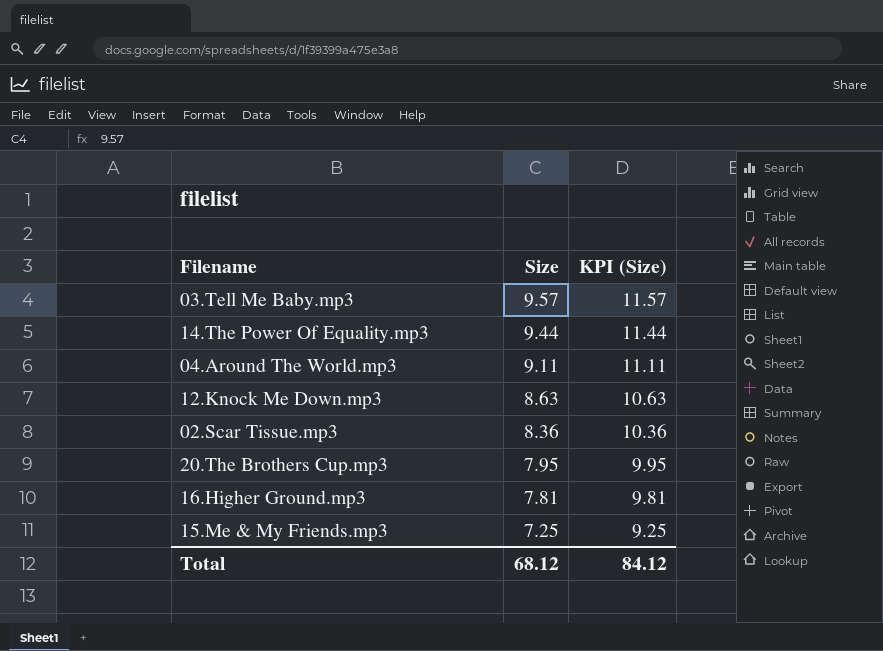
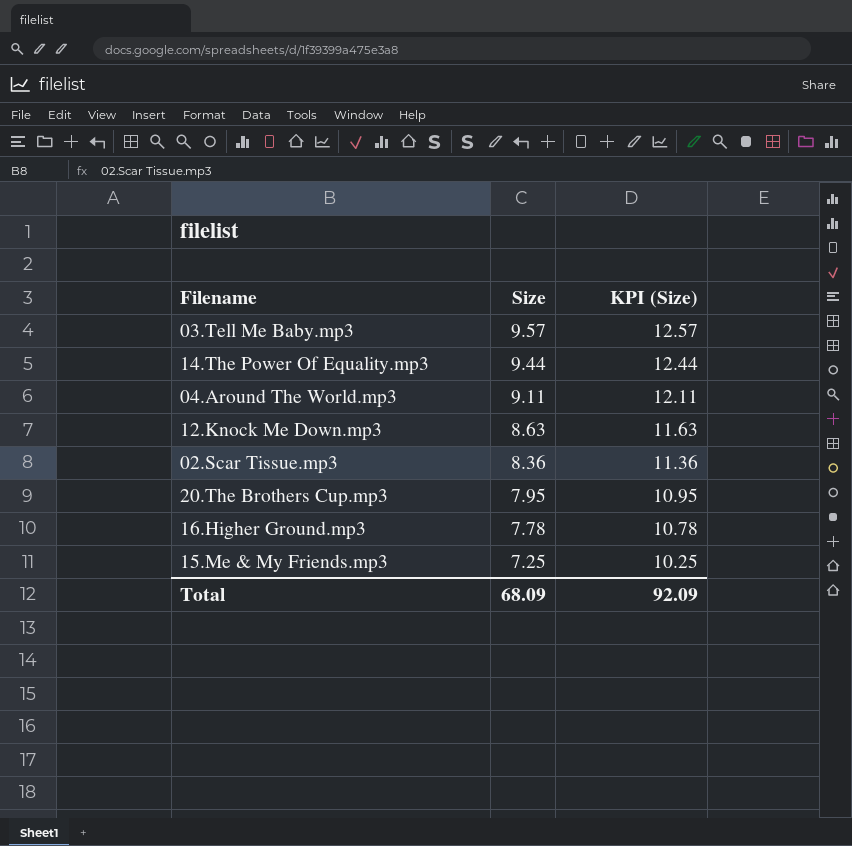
column KPI (Size) | formula: [Size] + 2 -> [Size] + 3
16.Higher Ground.mp3 | Size: 7.81 -> 7.78
Total | Size: 68.12 -> 68.09
Total | KPI (Size): 84.12 -> 92.09

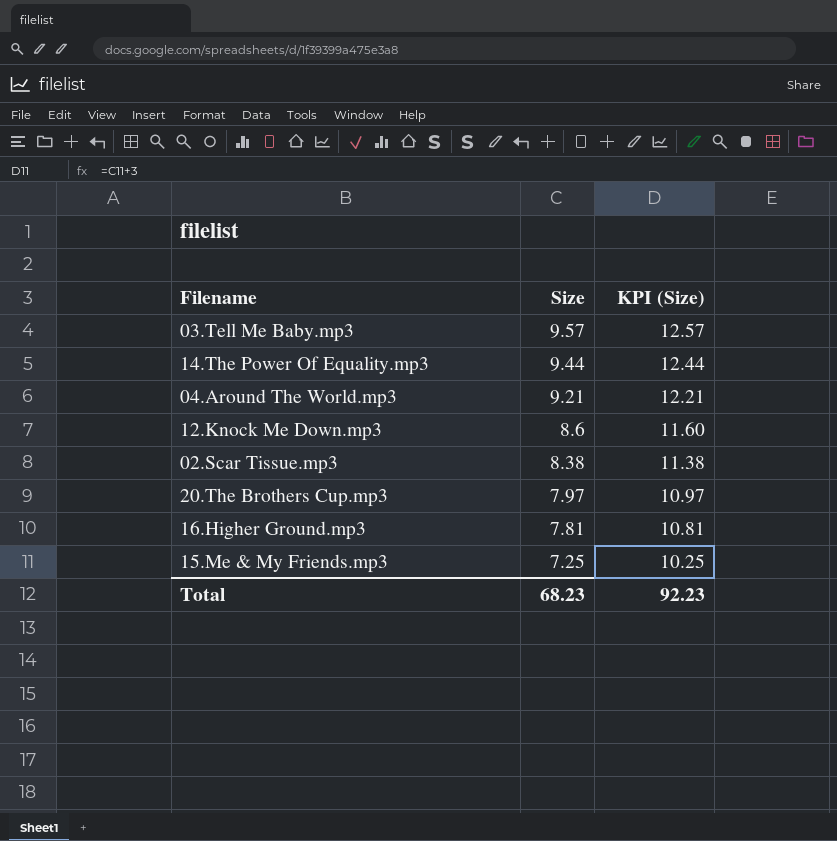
04.Around The World.mp3 | Size: 9.11 -> 9.21
04.Around The World.mp3 | KPI (Size): 12.11 -> 12.21
12.Knock Me Down.mp3 | Size: 8.63 -> 8.6
12.Knock Me Down.mp3 | KPI (Size): 11.63 -> 11.60
02.Scar Tissue.mp3 | Size: 8.36 -> 8.38
02.Scar Tissue.mp3 | KPI (Size): 11.36 -> 11.38
20.The Brothers Cup.mp3 | Size: 7.95 -> 7.97
20.The Brothers Cup.mp3 | KPI (Size): 10.95 -> 10.97
16.Higher Ground.mp3 | Size: 7.78 -> 7.81
16.Higher Ground.mp3 | KPI (Size): 10.78 -> 10.81
Total | Size: 68.09 -> 68.23
Total | KPI (Size): 92.09 -> 92.23

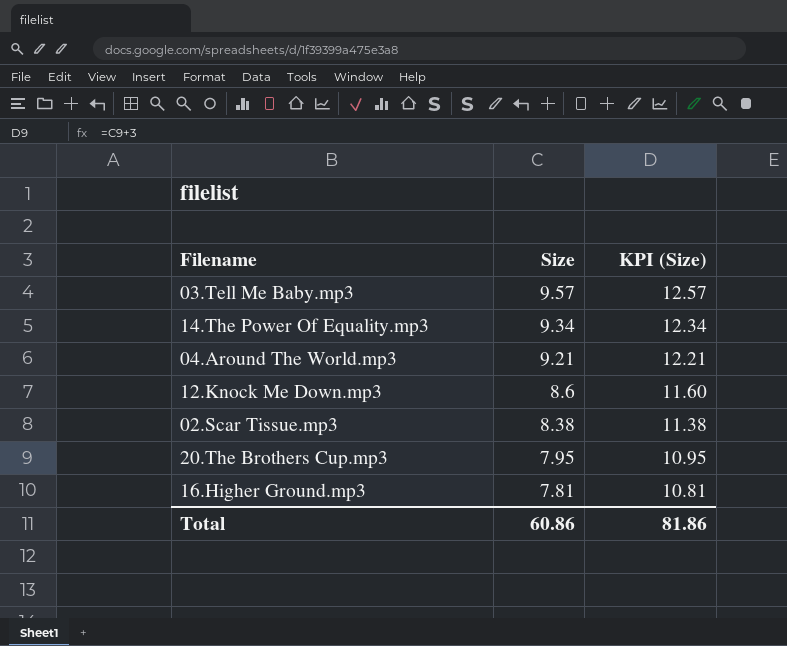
row 15.Me & My Friends.mp3: 7.25 | 10.25 -> none
14.The Power Of Equality.mp3 | Size: 9.44 -> 9.34
14.The Power Of Equality.mp3 | KPI (Size): 12.44 -> 12.34
20.The Brothers Cup.mp3 | Size: 7.97 -> 7.95
20.The Brothers Cup.mp3 | KPI (Size): 10.97 -> 10.95
Total | Size: 68.23 -> 60.86
Total | KPI (Size): 92.23 -> 81.86

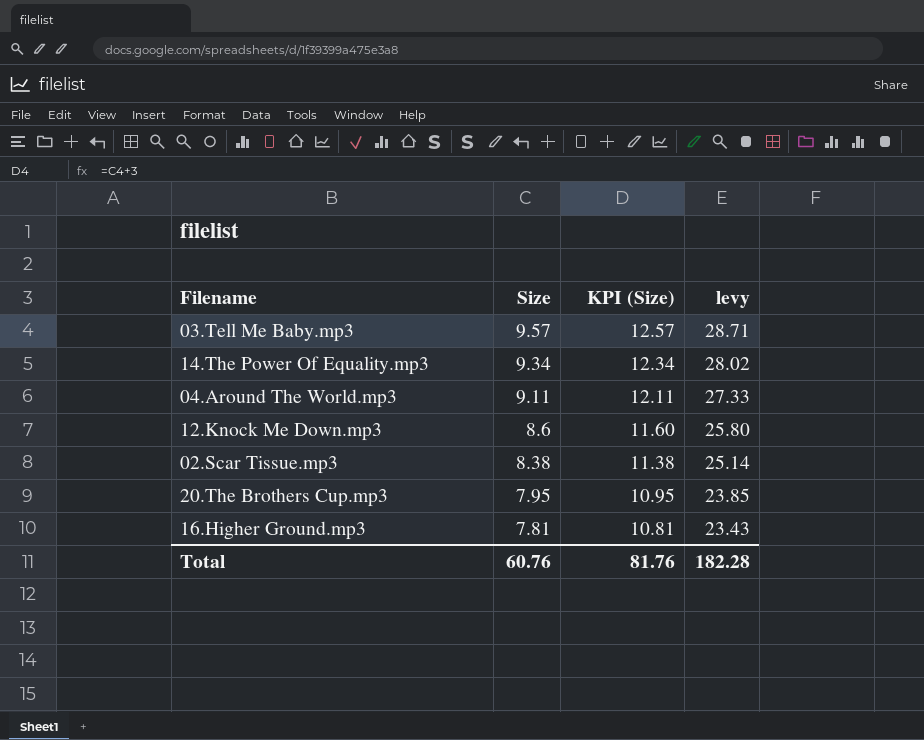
column levy | formula: none -> [Size] * 3
04.Around The World.mp3 | Size: 9.21 -> 9.11
04.Around The World.mp3 | KPI (Size): 12.21 -> 12.11
Total | Size: 60.86 -> 60.76
Total | KPI (Size): 81.86 -> 81.76

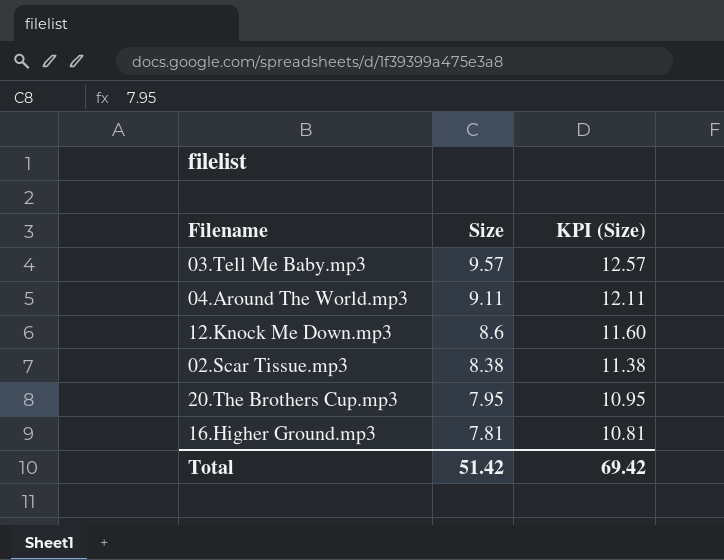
column levy | formula: [Size] * 3 -> none
row 14.The Power Of Equality.mp3: 9.34 | 12.34 | 28.02 -> none
Total | Size: 60.76 -> 51.42
Total | KPI (Size): 81.76 -> 69.42

